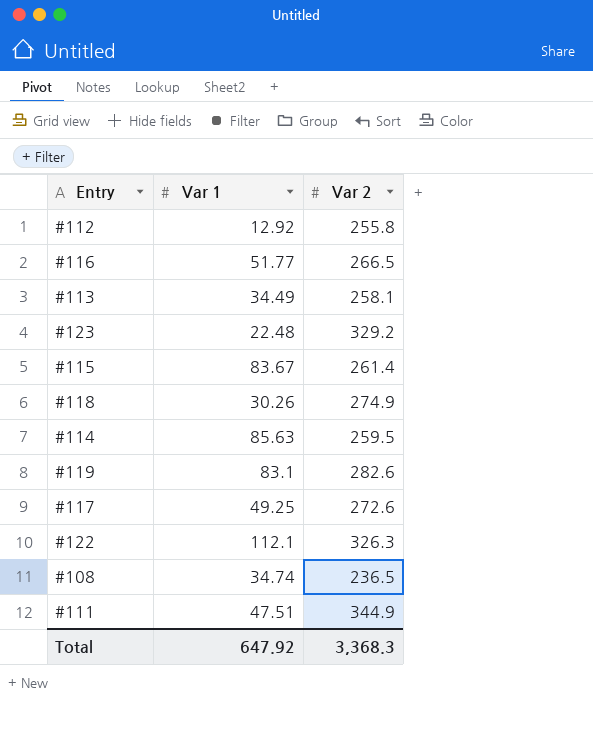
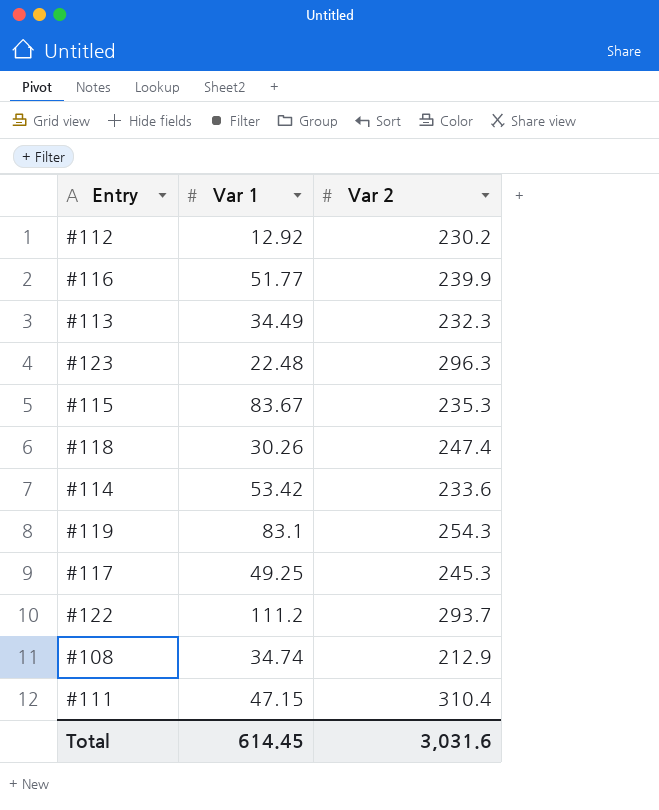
#112 | Var 2: 255.8 -> 230.2
#116 | Var 2: 266.5 -> 239.9
#113 | Var 2: 258.1 -> 232.3
#123 | Var 2: 329.2 -> 296.3
#115 | Var 2: 261.4 -> 235.3
#118 | Var 2: 274.9 -> 247.4
#114 | Var 1: 85.63 -> 53.42
#114 | Var 2: 259.5 -> 233.6
#119 | Var 2: 282.6 -> 254.3
#117 | Var 2: 272.6 -> 245.3
#122 | Var 1: 112.1 -> 111.2
#122 | Var 2: 326.3 -> 293.7
#108 | Var 2: 236.5 -> 212.9
#111 | Var 1: 47.51 -> 47.15
#111 | Var 2: 344.9 -> 310.4
Total | Var 1: 647.92 -> 614.45
Total | Var 2: 3,368.3 -> 3,031.6

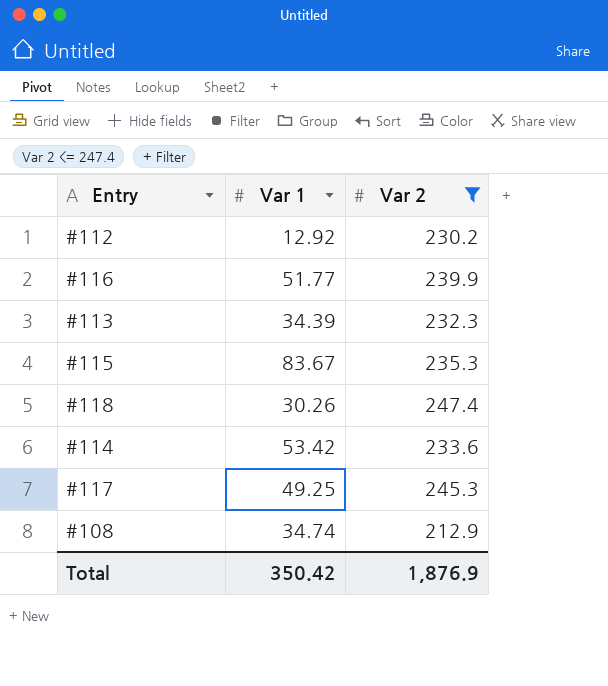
filter: none -> Var 2 <= 247.4
#113 | Var 1: 34.49 -> 34.39
Total | Var 1: 614.45 -> 350.42
Total | Var 2: 3,031.6 -> 1,876.9

